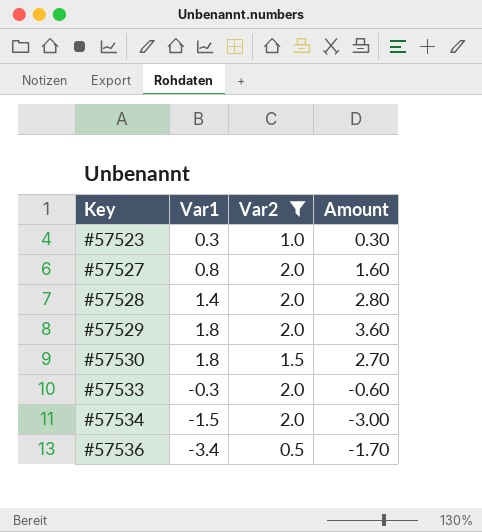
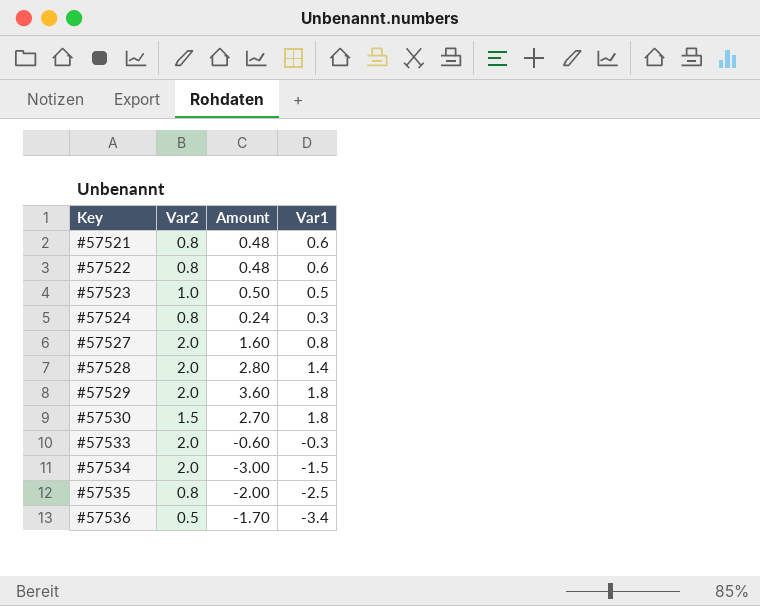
filter: Var2 != 0.8 -> none
column Var1 | position: 2 -> 4
#57523 | Amount: 0.30 -> 0.50
#57523 | Var1: 0.3 -> 0.5

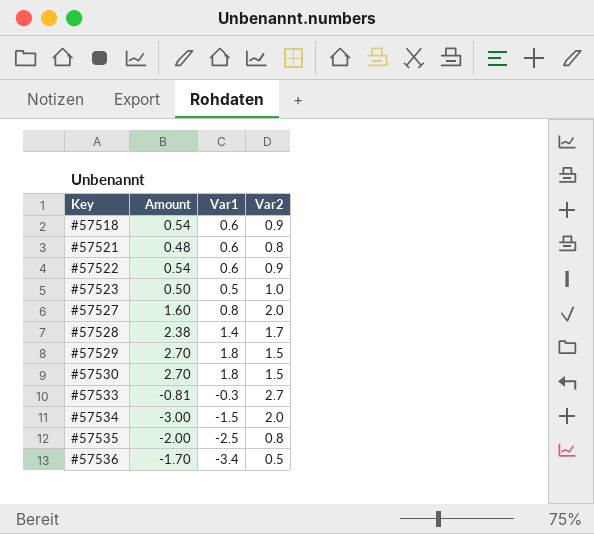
column Var2 | position: 2 -> 4
row #57524: 0.8 | 0.24 | 0.3 -> none
row #57518: none -> 0.54 | 0.6 | 0.9
#57522 | Amount: 0.48 -> 0.54
#57522 | Var2: 0.8 -> 0.9
#57528 | Amount: 2.80 -> 2.38
#57528 | Var2: 2.0 -> 1.7
#57529 | Amount: 3.60 -> 2.70
#57529 | Var2: 2.0 -> 1.5
#57533 | Amount: -0.60 -> -0.81
#57533 | Var2: 2.0 -> 2.7

